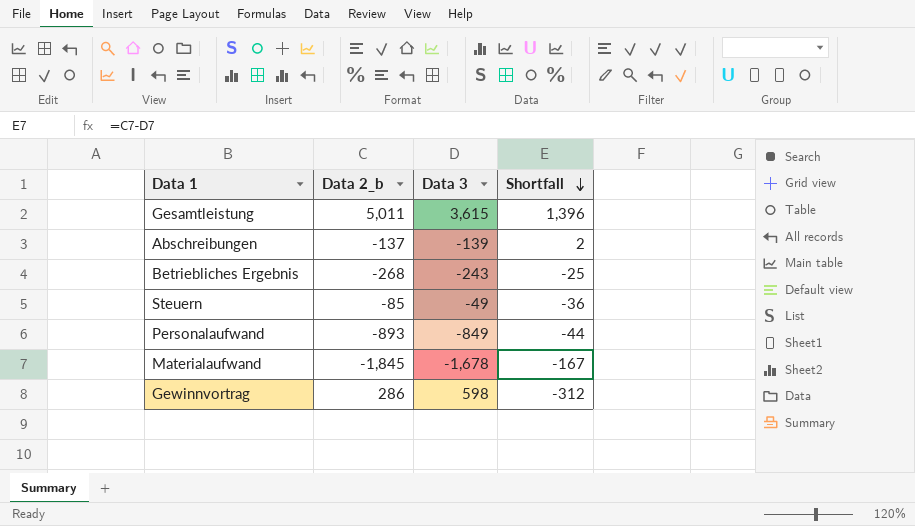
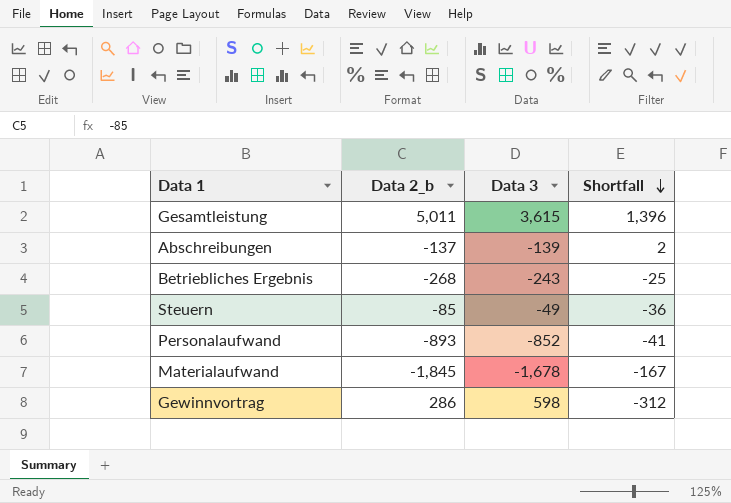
Personalaufwand | Data 3: -849 -> -852
Personalaufwand | Shortfall: -44 -> -41

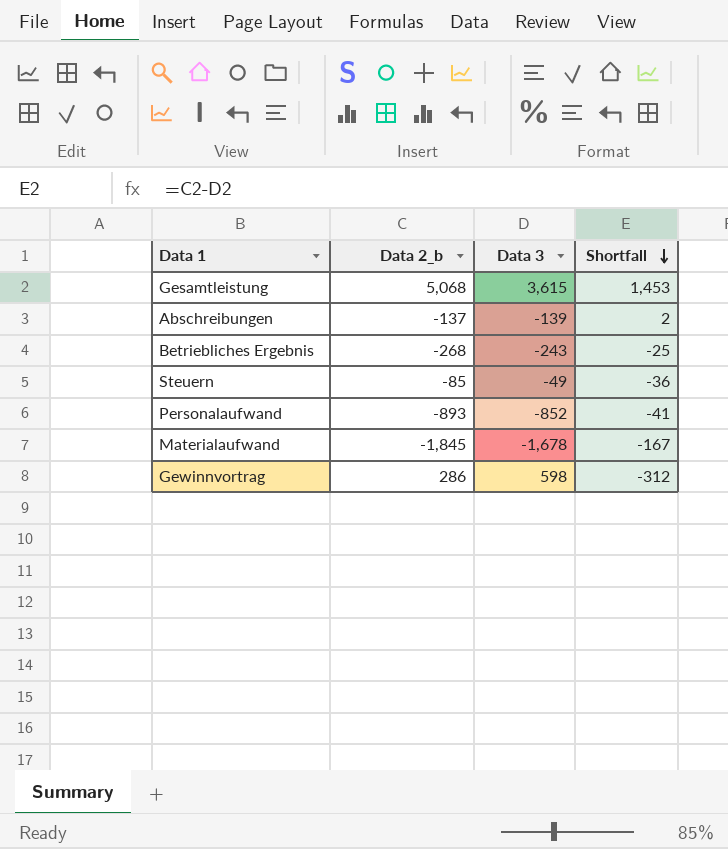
Gesamtleistung | Data 2_b: 5,011 -> 5,068
Gesamtleistung | Shortfall: 1,396 -> 1,453

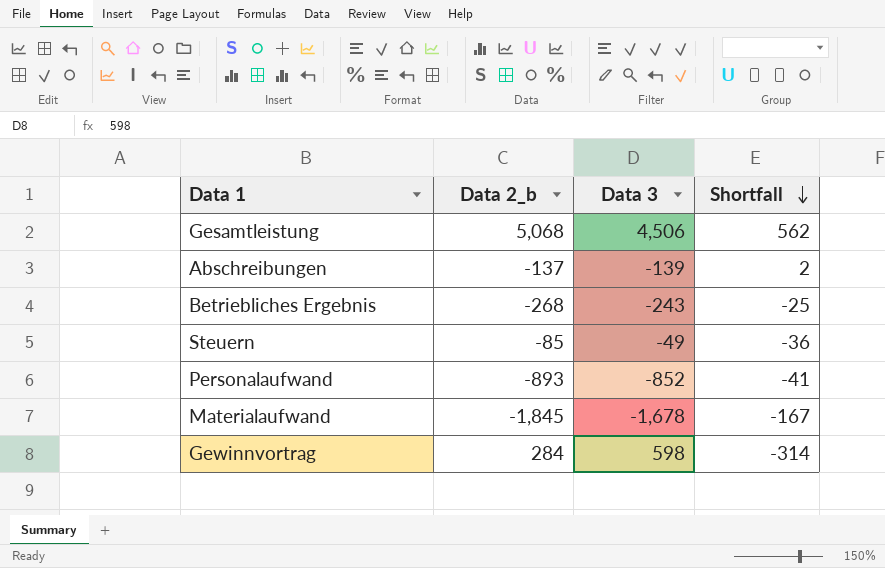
Gesamtleistung | Data 3: 3,615 -> 4,506
Gesamtleistung | Shortfall: 1,453 -> 562
Gewinnvortrag | Data 2_b: 286 -> 284
Gewinnvortrag | Shortfall: -312 -> -314

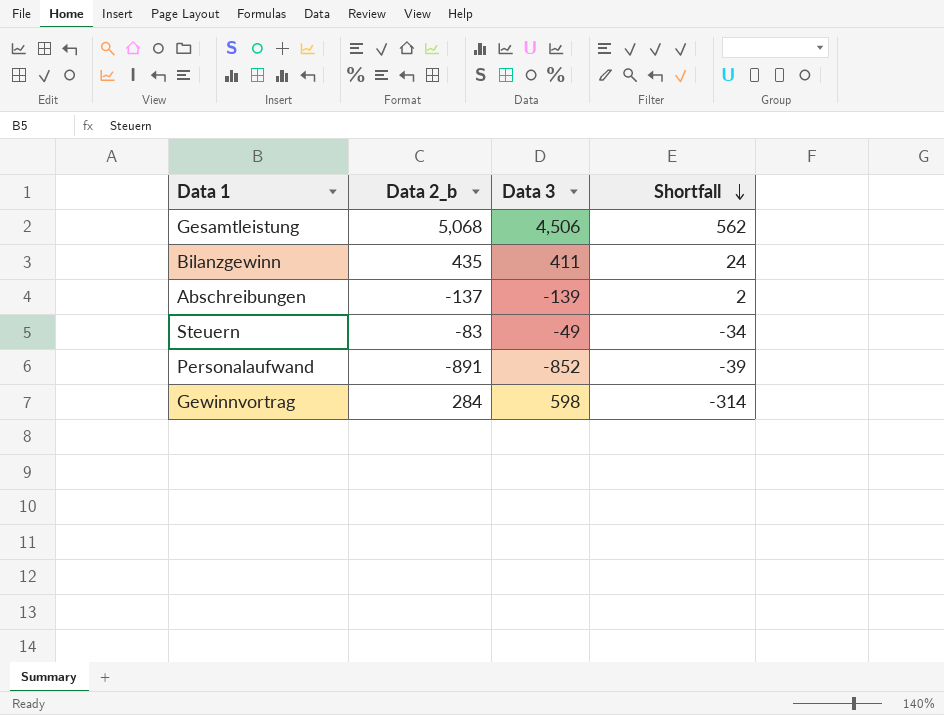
row Betriebliches Ergebnis: -268 | -243 | -25 -> none
row Materialaufwand: -1,845 | -1,678 | -167 -> none
row Bilanzgewinn: none -> 435 | 411 | 24
Steuern | Data 2_b: -85 -> -83
Steuern | Shortfall: -36 -> -34
Personalaufwand | Data 2_b: -893 -> -891
Personalaufwand | Shortfall: -41 -> -39

